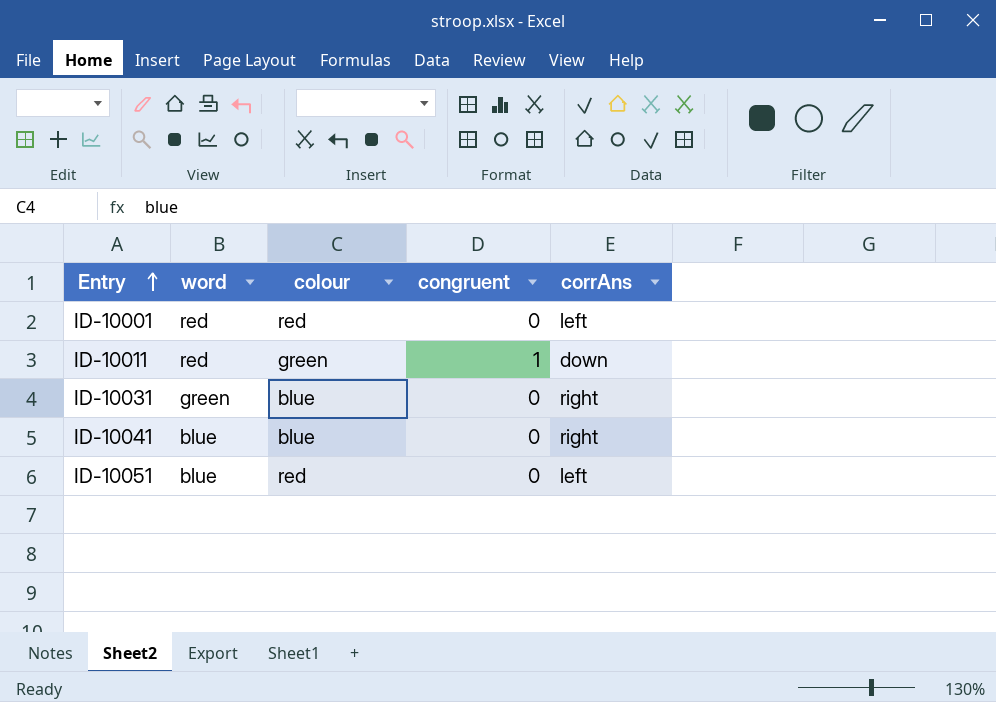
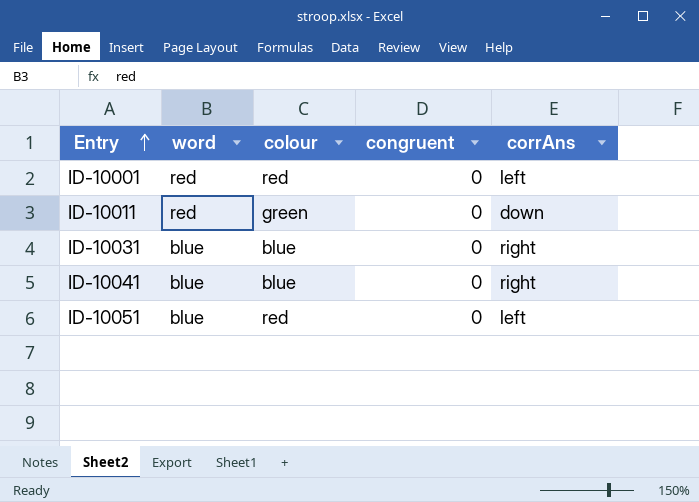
ID-10011 | congruent: 1 -> 0
ID-10031 | word: green -> blue

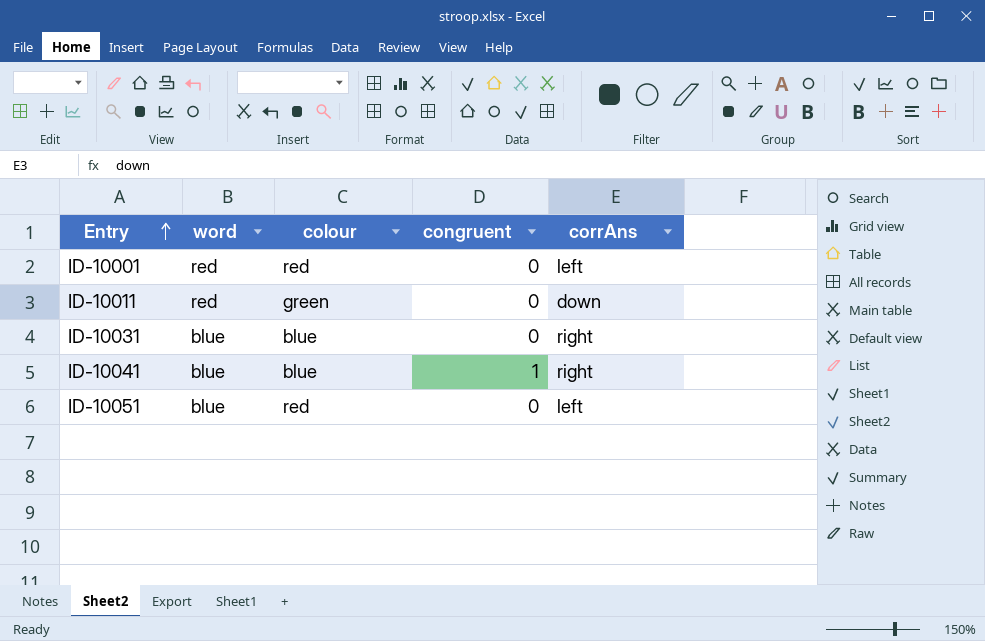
ID-10041 | congruent: 0 -> 1

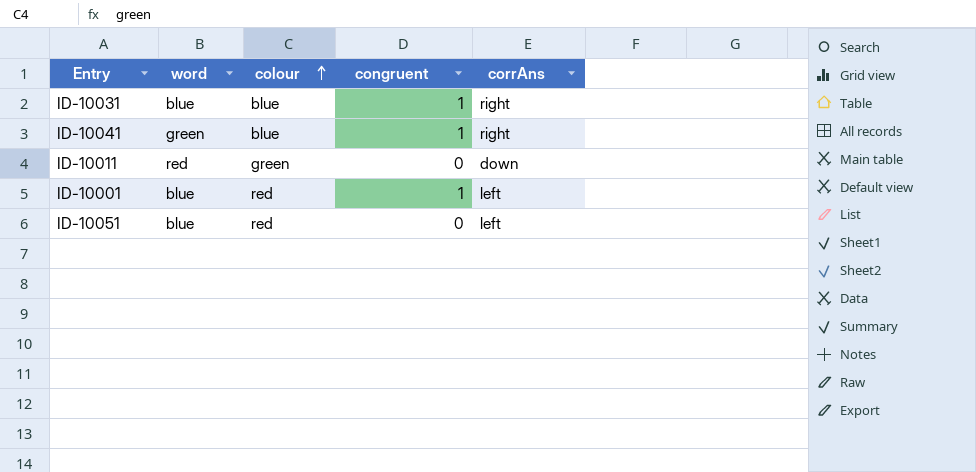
row order: Entry ascending -> colour ascending
ID-10031 | congruent: 0 -> 1
ID-10041 | word: blue -> green
ID-10001 | word: red -> blue
ID-10001 | congruent: 0 -> 1

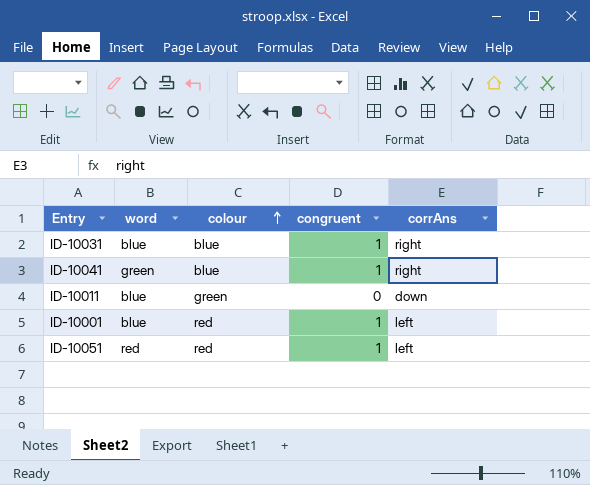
ID-10011 | word: red -> blue
ID-10051 | word: blue -> red
ID-10051 | congruent: 0 -> 1

